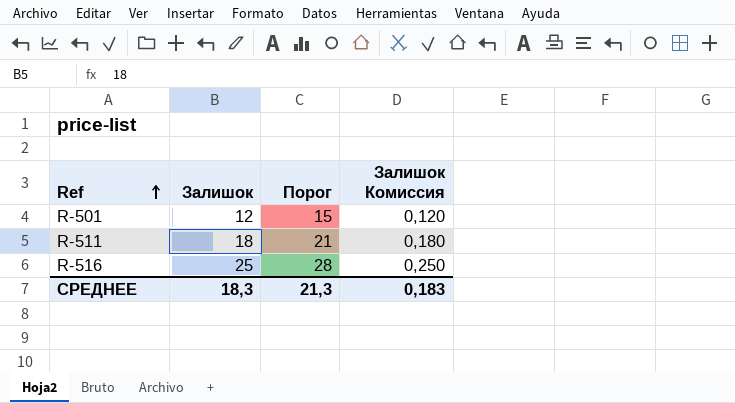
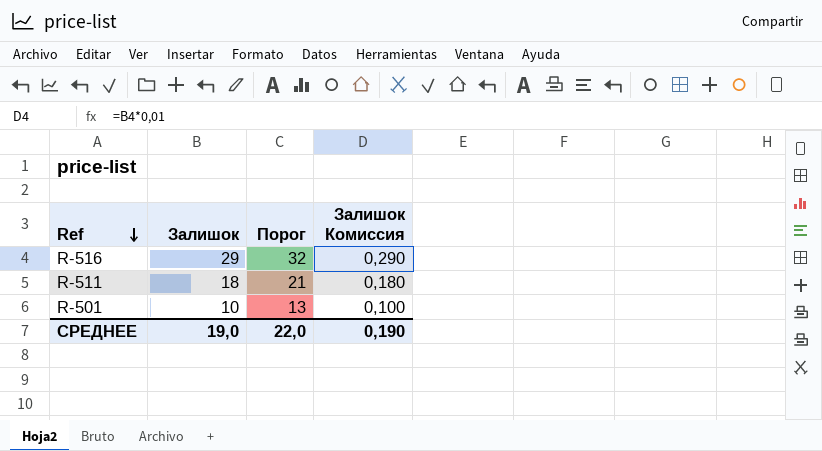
row order: Ref ascending -> Ref descending
R-516 | Залишок: 25 -> 29
R-516 | Порог: 28 -> 32
R-516 | Залишок Комиссия: 0,250 -> 0,290
R-501 | Залишок: 12 -> 10
R-501 | Порог: 15 -> 13
R-501 | Залишок Комиссия: 0,120 -> 0,100
СРЕДНЕЕ | Залишок: 18,3 -> 19,0
СРЕДНЕЕ | Порог: 21,3 -> 22,0
СРЕДНЕЕ | Залишок Комиссия: 0,183 -> 0,190

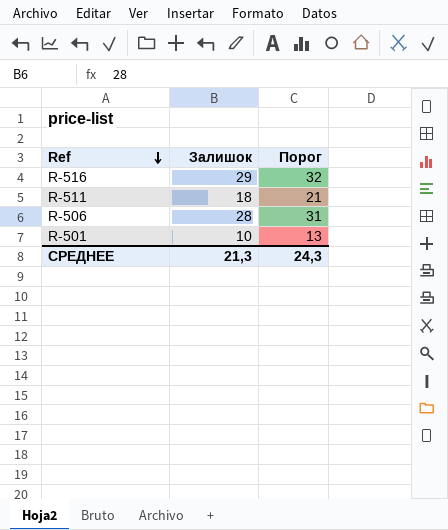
column Залишок Комиссия | formula: [Залишок] * 0,01 -> none
row R-506: none -> 28 | 31
СРЕДНЕЕ | Залишок: 19,0 -> 21,3
СРЕДНЕЕ | Порог: 22,0 -> 24,3

